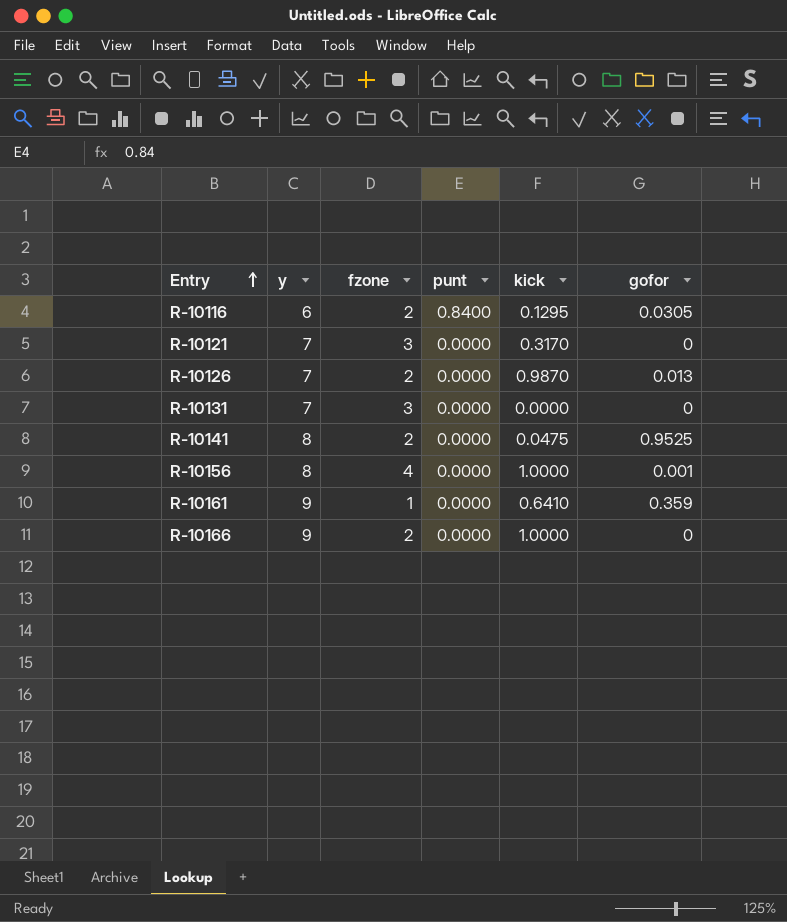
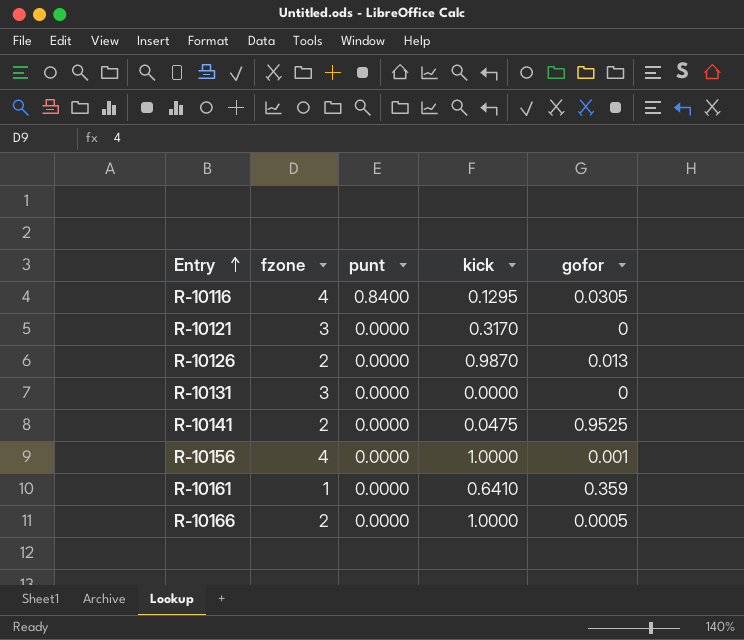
column y | position: 2 -> none
R-10116 | fzone: 2 -> 4
R-10166 | gofor: 0 -> 0.0005

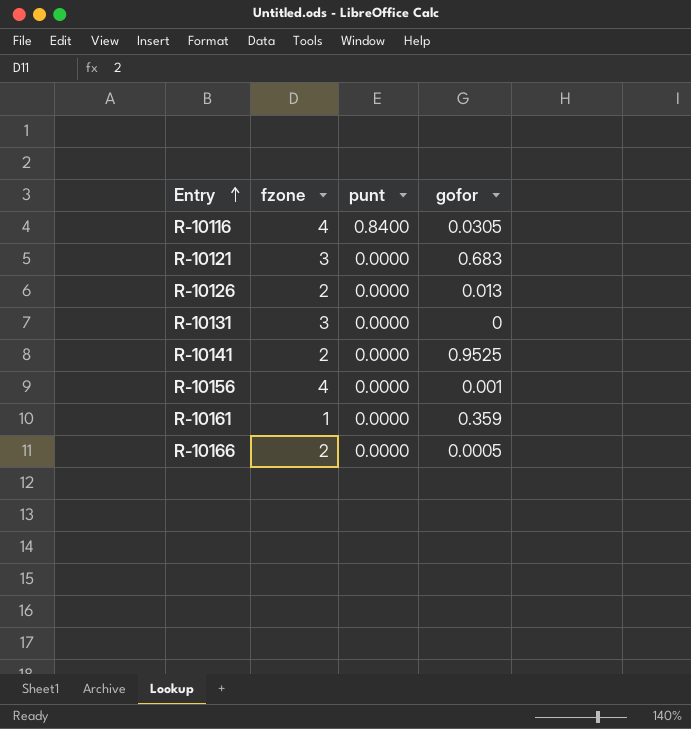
column kick | position: 4 -> none
R-10121 | gofor: 0 -> 0.683

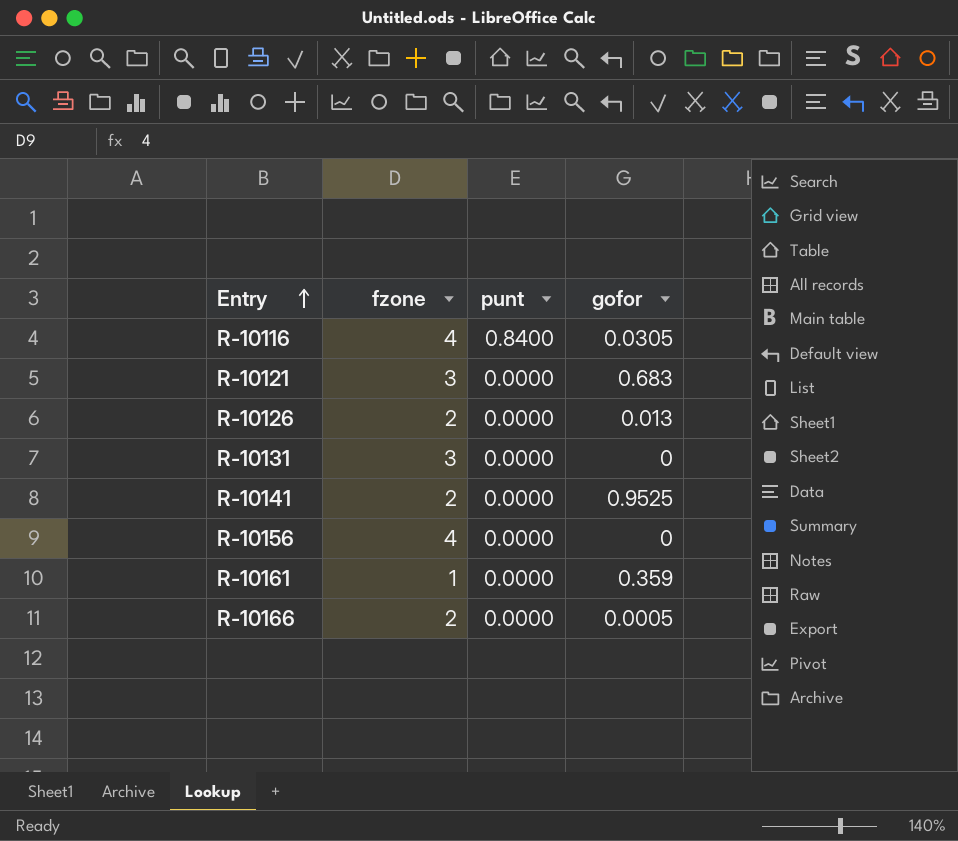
R-10156 | gofor: 0.001 -> 0

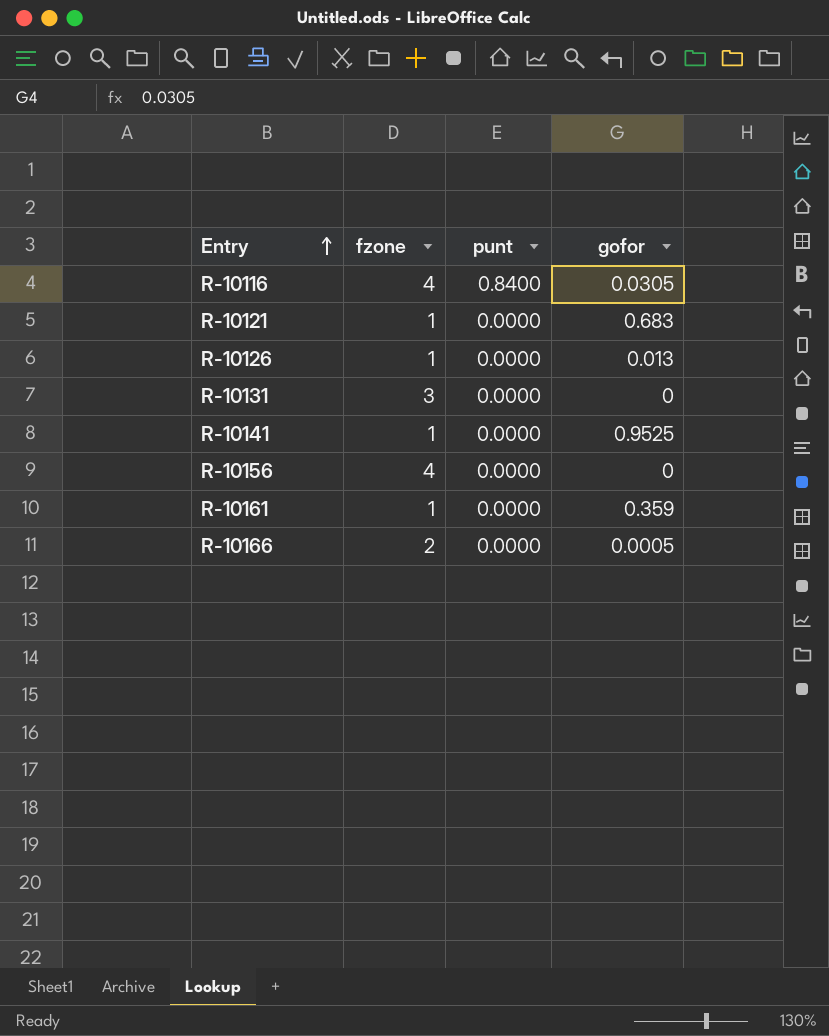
R-10121 | fzone: 3 -> 1
R-10126 | fzone: 2 -> 1
R-10141 | fzone: 2 -> 1

